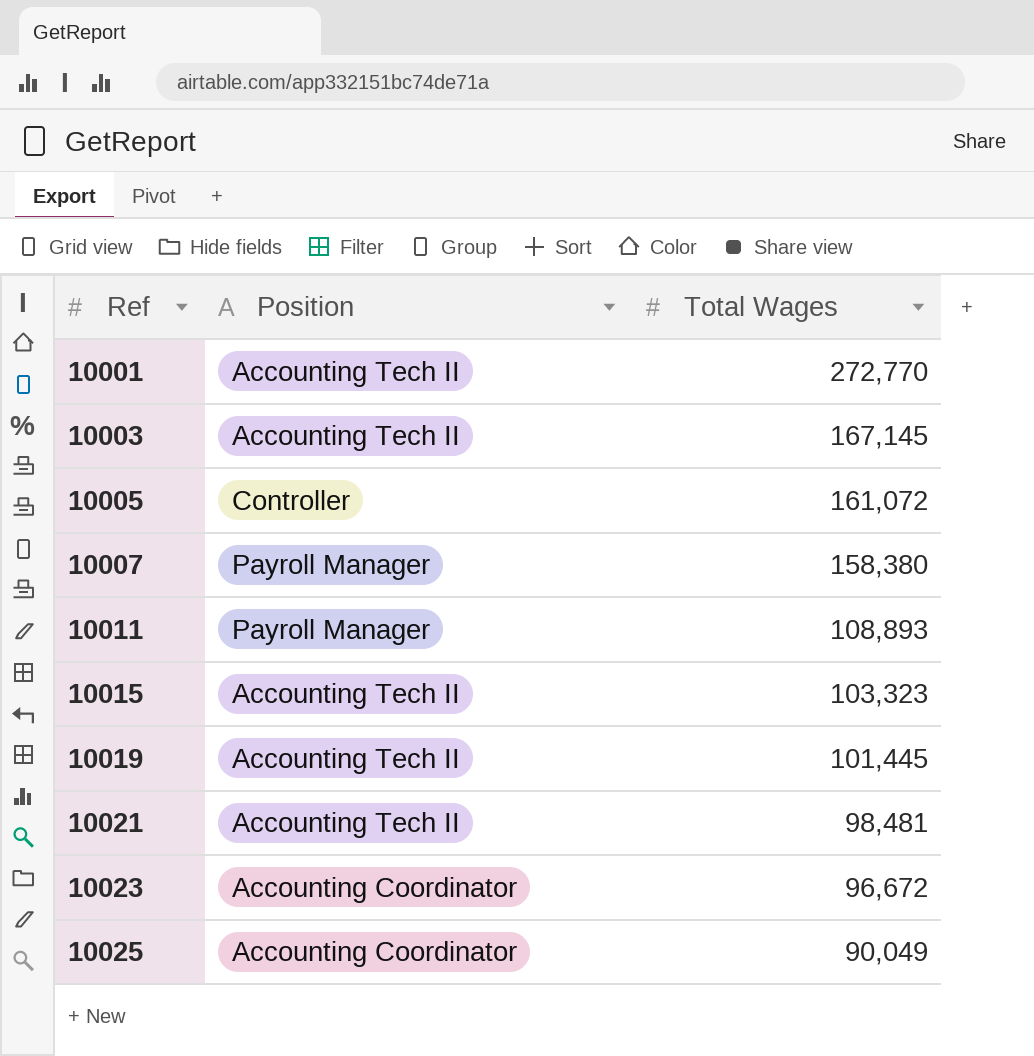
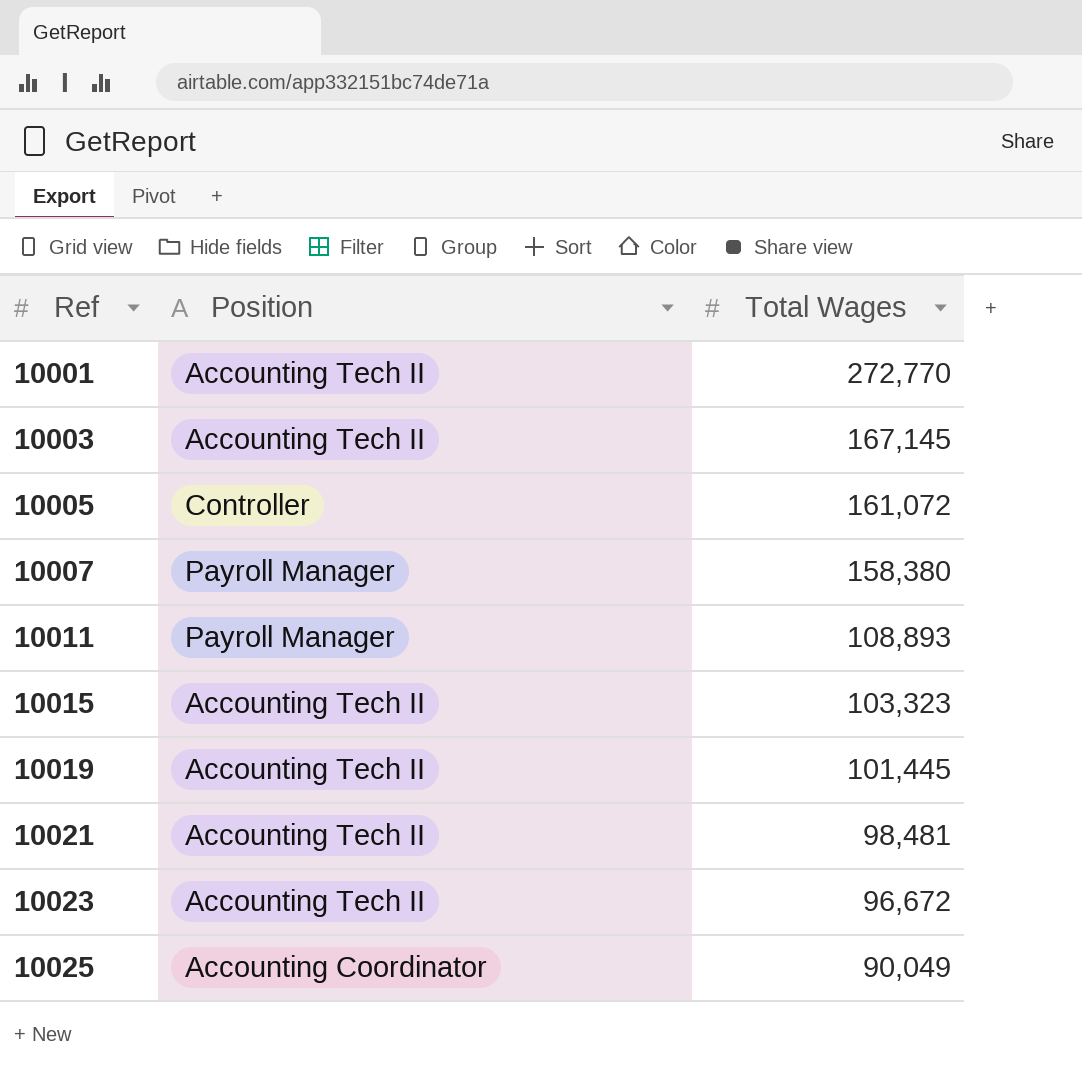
10023 | Position: Accounting Coordinator -> Accounting Tech II

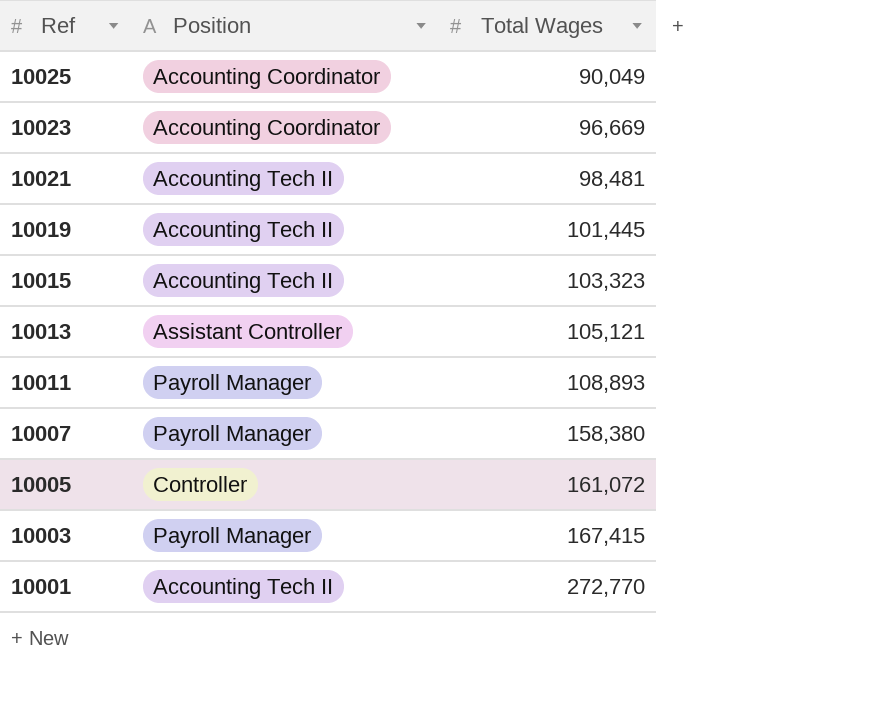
row order: Ref ascending -> Ref descending
10023 | Position: Accounting Tech II -> Accounting Coordinator
10023 | Total Wages: 96,672 -> 96,669
row 10013: none -> Assistant Controller | 105,121
10003 | Position: Accounting Tech II -> Payroll Manager
10003 | Total Wages: 167,145 -> 167,415

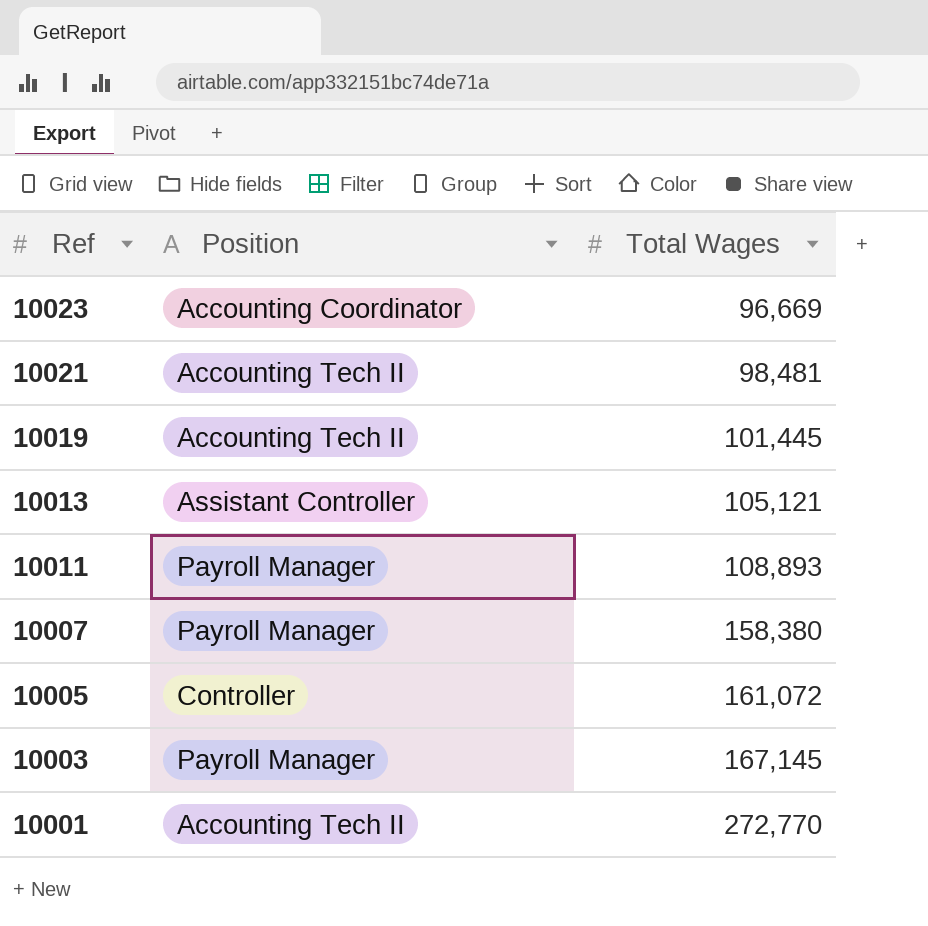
row 10025: Accounting Coordinator | 90,049 -> none
row 10015: Accounting Tech II | 103,323 -> none
10003 | Total Wages: 167,415 -> 167,145

